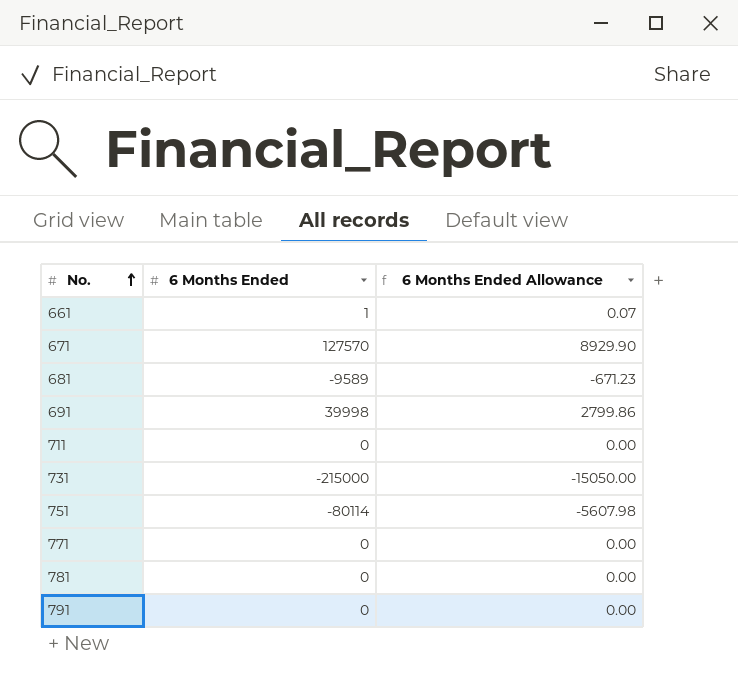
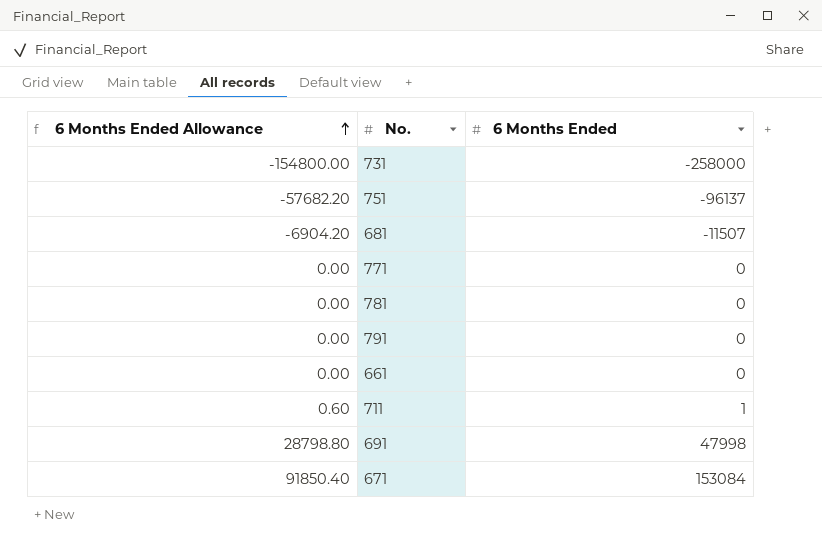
row order: No. ascending -> 6 Months Ended Allowance ascending
column 6 Months Ended Allowance | formula: [6 Months Ended] * 0.07 -> [6 Months Ended] * 0.6
column 6 Months Ended Allowance | position: 3 -> 1
731 | 6 Months Ended: -215000 -> -258000
751 | 6 Months Ended: -80114 -> -96137
681 | 6 Months Ended: -9589 -> -11507
661 | 6 Months Ended: 1 -> 0
711 | 6 Months Ended: 0 -> 1
691 | 6 Months Ended: 39998 -> 47998
671 | 6 Months Ended: 127570 -> 153084

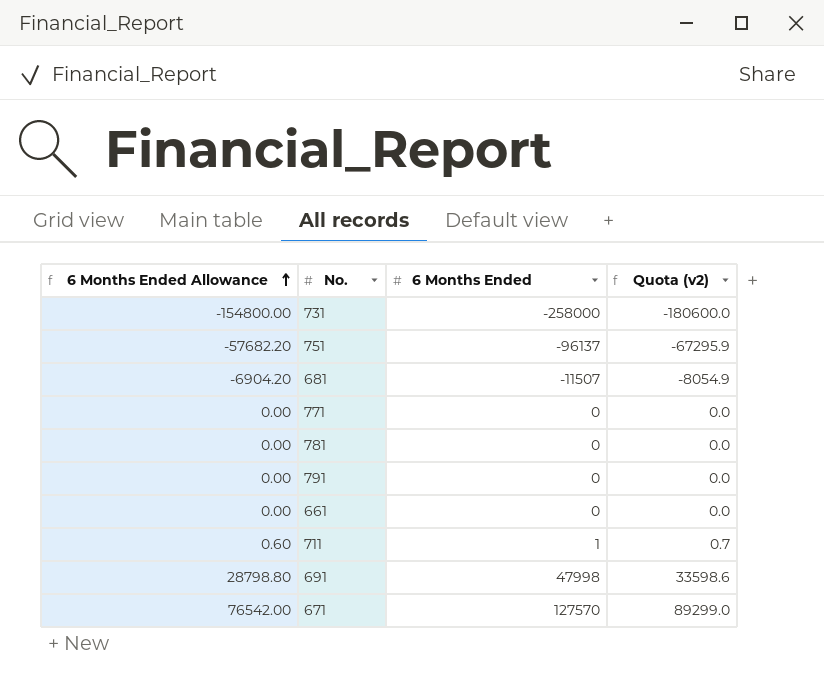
column Quota (v2) | formula: none -> [6 Months Ended] * 0.7
671 | 6 Months Ended Allowance: 91850.40 -> 76542.00
671 | 6 Months Ended: 153084 -> 127570

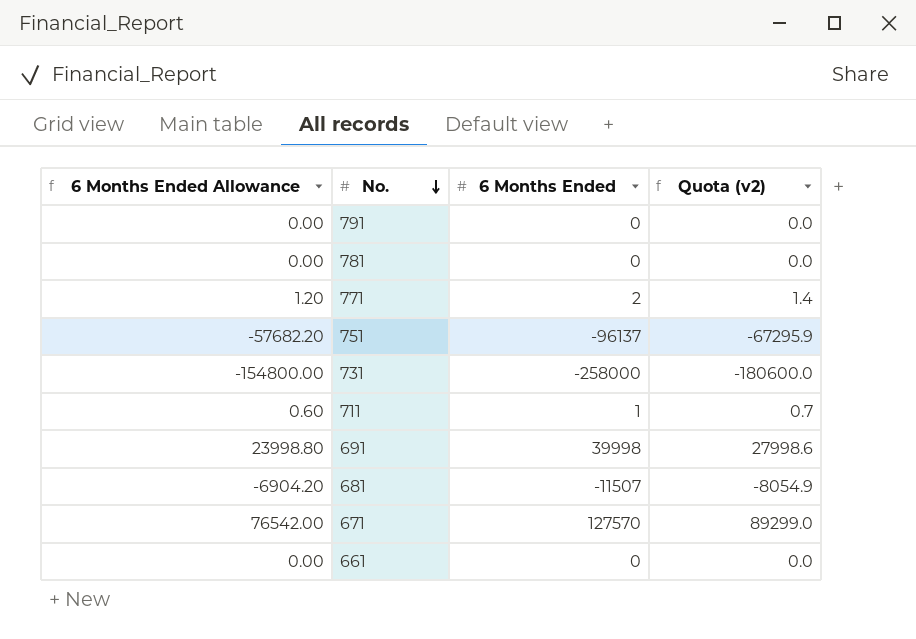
row order: 6 Months Ended Allowance ascending -> No. descending
771 | 6 Months Ended Allowance: 0.00 -> 1.20
771 | 6 Months Ended: 0 -> 2
771 | Quota (v2): 0.0 -> 1.4
691 | 6 Months Ended Allowance: 28798.80 -> 23998.80
691 | 6 Months Ended: 47998 -> 39998
691 | Quota (v2): 33598.6 -> 27998.6

